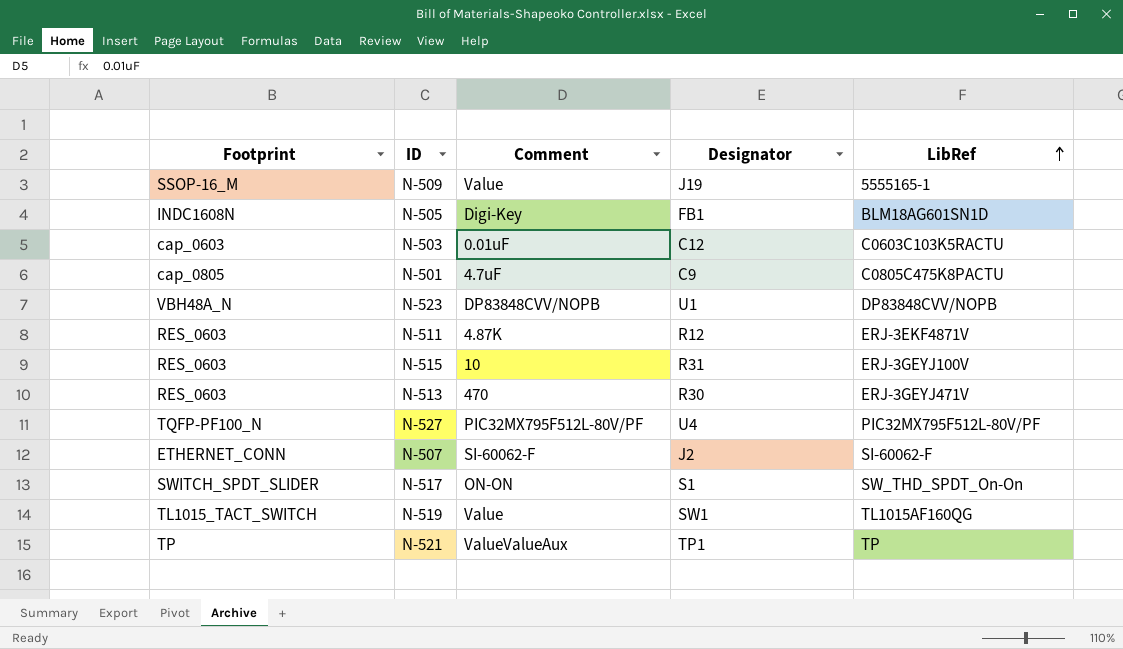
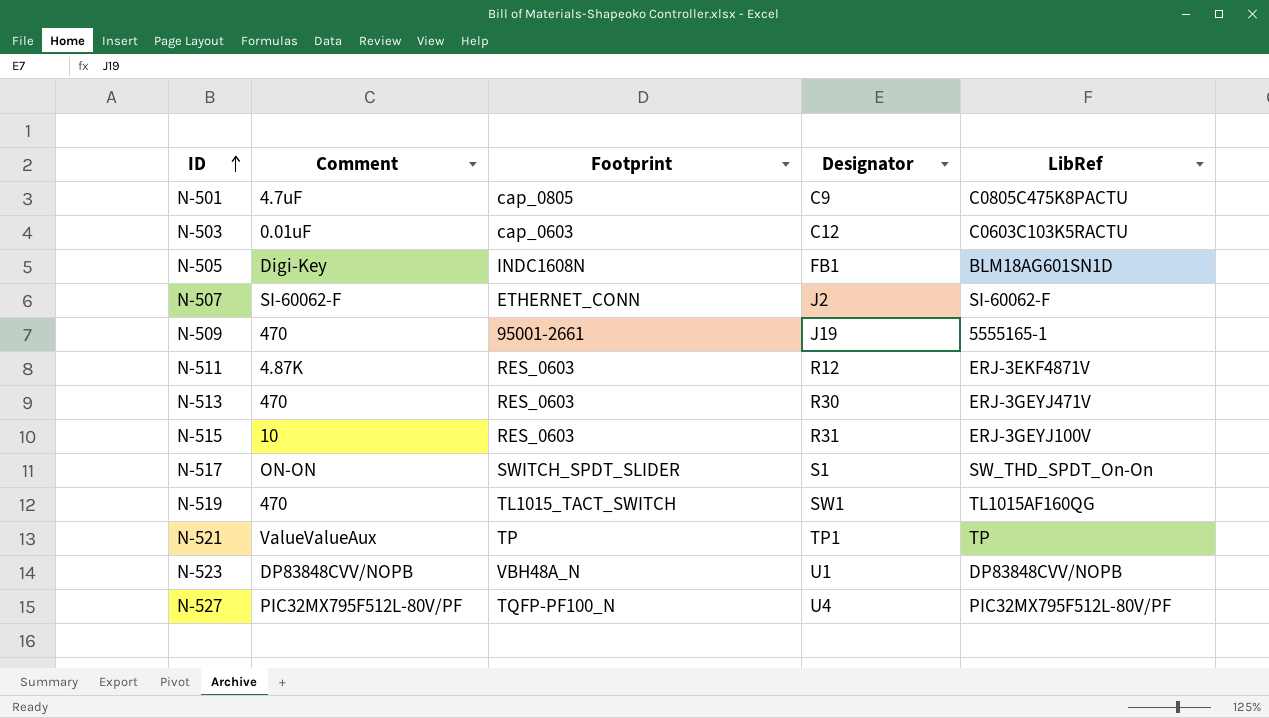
row order: LibRef ascending -> ID ascending
column Footprint | position: 1 -> 3
N-509 | Comment: Value -> 470
N-509 | Footprint: SSOP-16_M -> 95001-2661
N-519 | Comment: Value -> 470

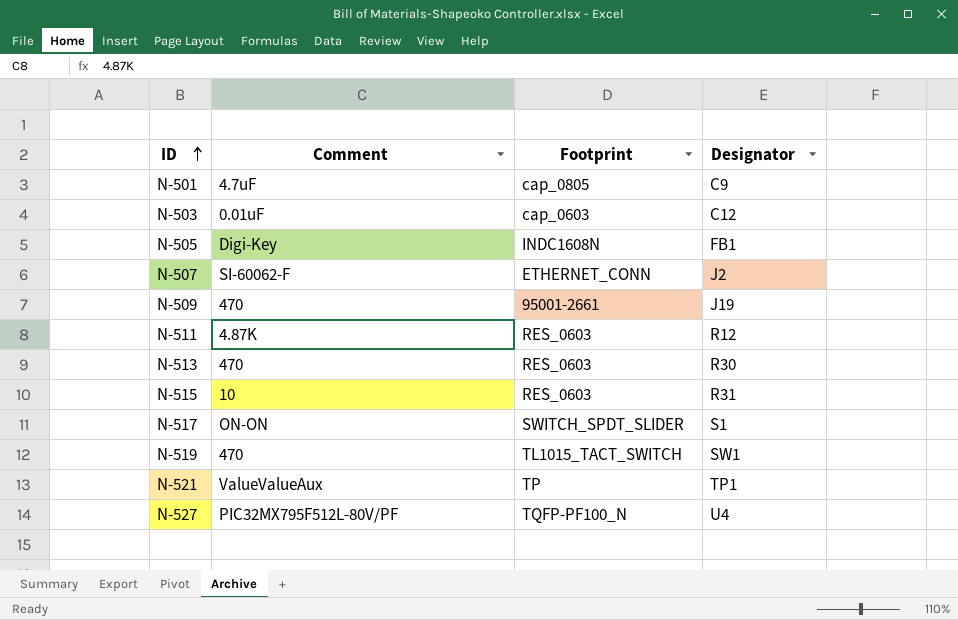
column LibRef | position: 5 -> none
row N-523: DP83848CVV/NOPB | VBH48A_N | U1 | DP83848CVV/NOPB -> none

